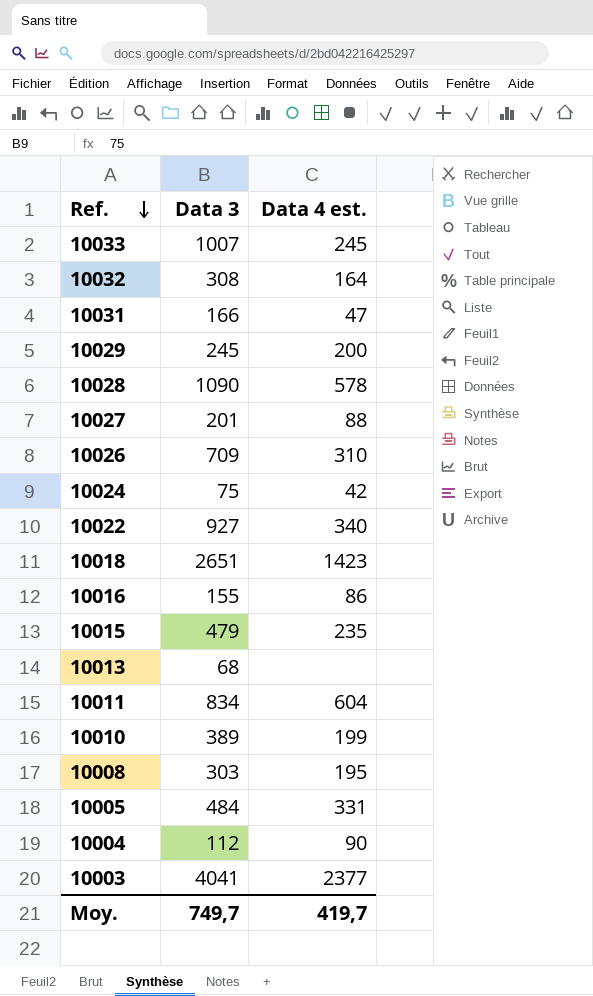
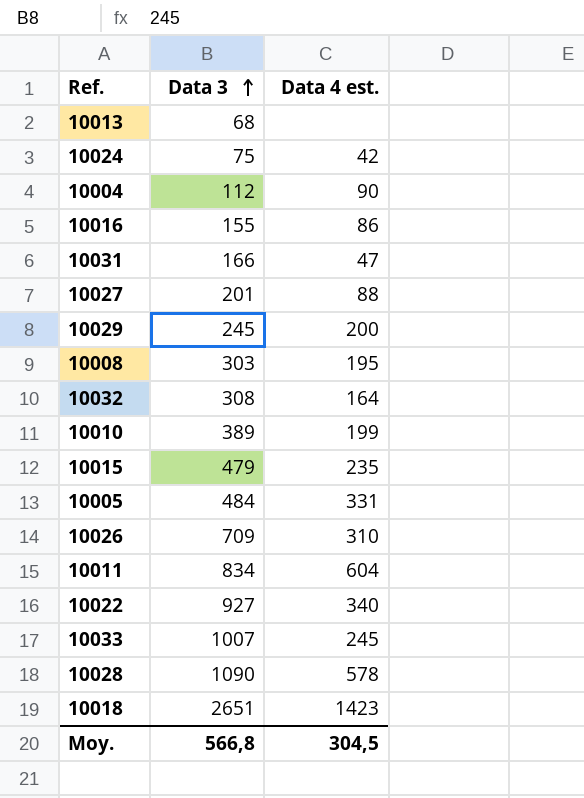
row order: Ref. descending -> Data 3 ascending
row 10003: 4041 | 2377 -> none
Moy. | Data 3: 749,7 -> 566,8
Moy. | Data 4 est.: 419,7 -> 304,5

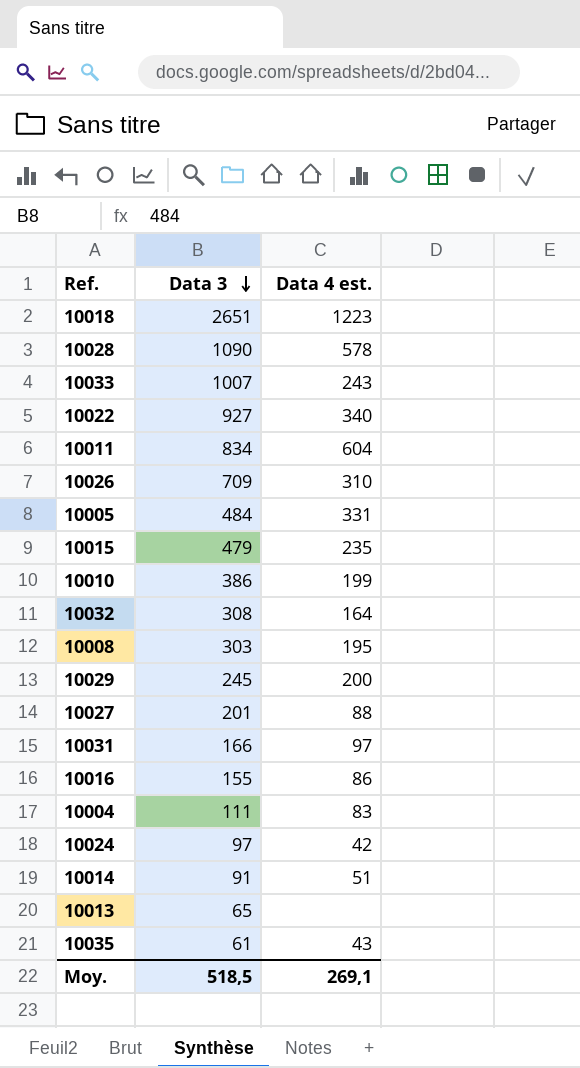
row order: Data 3 ascending -> Data 3 descending
10018 | Data 4 est.: 1423 -> 1223
10033 | Data 4 est.: 245 -> 243
10010 | Data 3: 389 -> 386
10031 | Data 4 est.: 47 -> 97
10004 | Data 3: 112 -> 111
10004 | Data 4 est.: 90 -> 83
10024 | Data 3: 75 -> 97
row 10014: none -> 91 | 51
10013 | Data 3: 68 -> 65
row 10035: none -> 61 | 43
Moy. | Data 3: 566,8 -> 518,5
Moy. | Data 4 est.: 304,5 -> 269,1

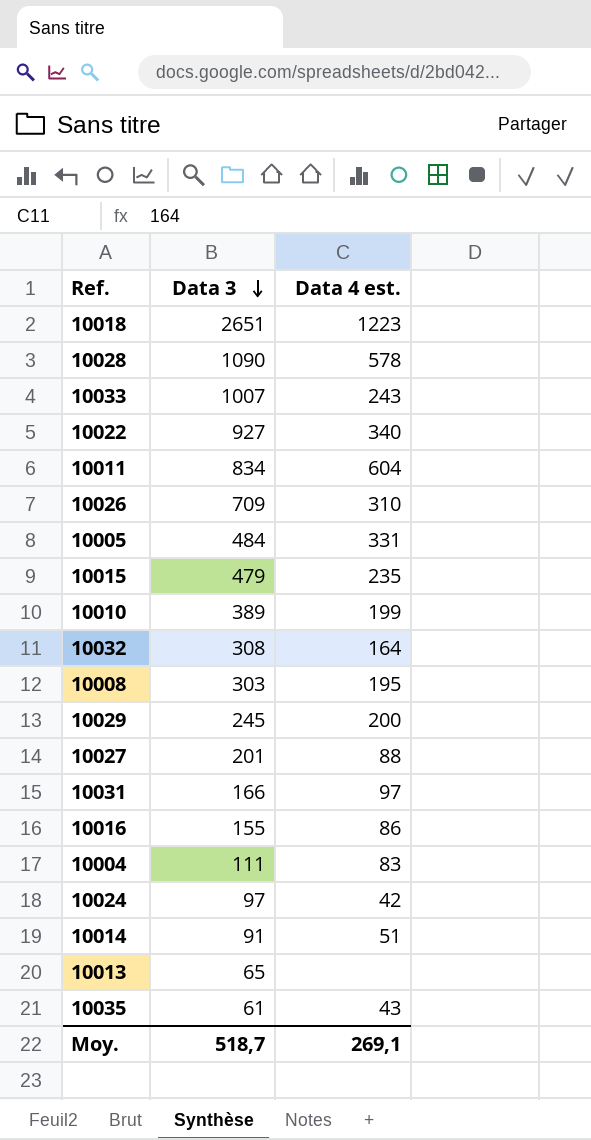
10010 | Data 3: 386 -> 389
Moy. | Data 3: 518,5 -> 518,7

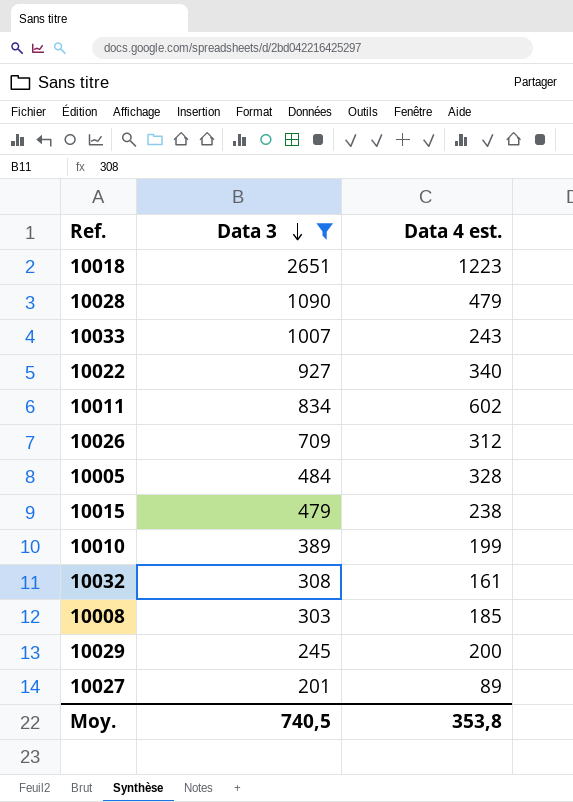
filter: none -> Data 3 >= 201
10028 | Data 4 est.: 578 -> 479
10011 | Data 4 est.: 604 -> 602
10026 | Data 4 est.: 310 -> 312
10005 | Data 4 est.: 331 -> 328
10015 | Data 4 est.: 235 -> 238
10032 | Data 4 est.: 164 -> 161
10008 | Data 4 est.: 195 -> 185
10027 | Data 4 est.: 88 -> 89
Moy. | Data 3: 518,7 -> 740,5
Moy. | Data 4 est.: 269,1 -> 353,8

